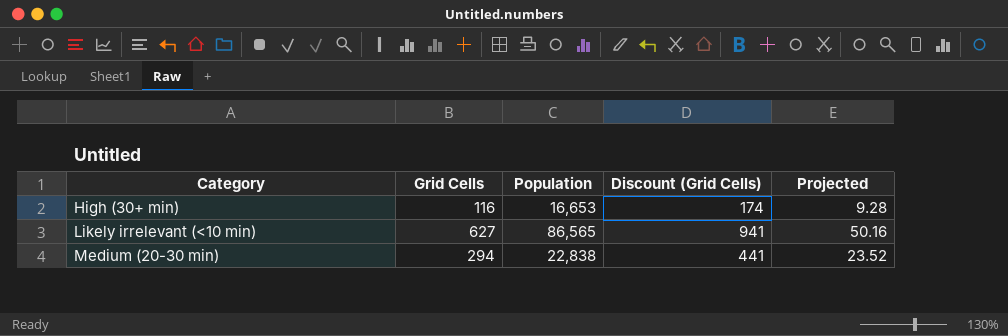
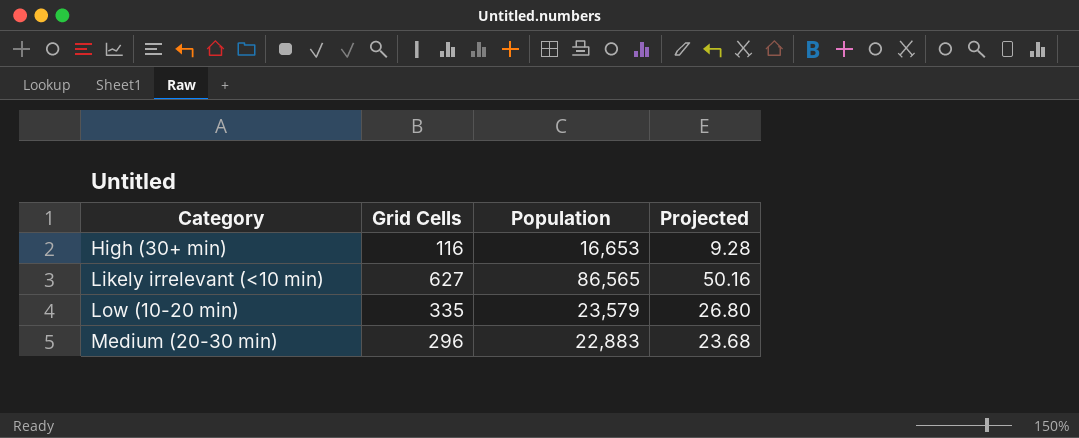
column Discount (Grid Cells) | formula: [Grid Cells] * 1.5 -> none
row Low (10-20 min): none -> 335 | 23,579 | 26.80
Medium (20-30 min) | Grid Cells: 294 -> 296
Medium (20-30 min) | Population: 22,838 -> 22,883
Medium (20-30 min) | Projected: 23.52 -> 23.68

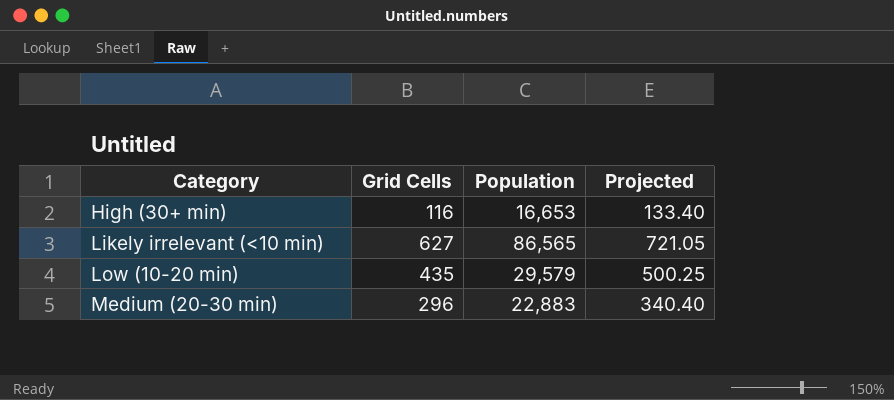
column Projected | formula: [Grid Cells] * 0.08 -> [Grid Cells] * 1.15
Low (10-20 min) | Grid Cells: 335 -> 435
Low (10-20 min) | Population: 23,579 -> 29,579

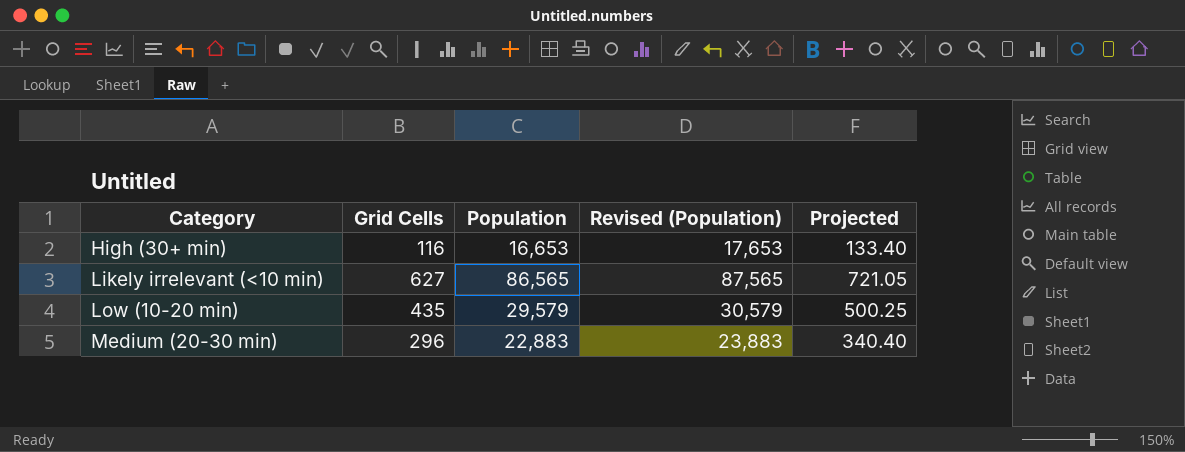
column Revised (Population) | formula: none -> [Population] + 1000

